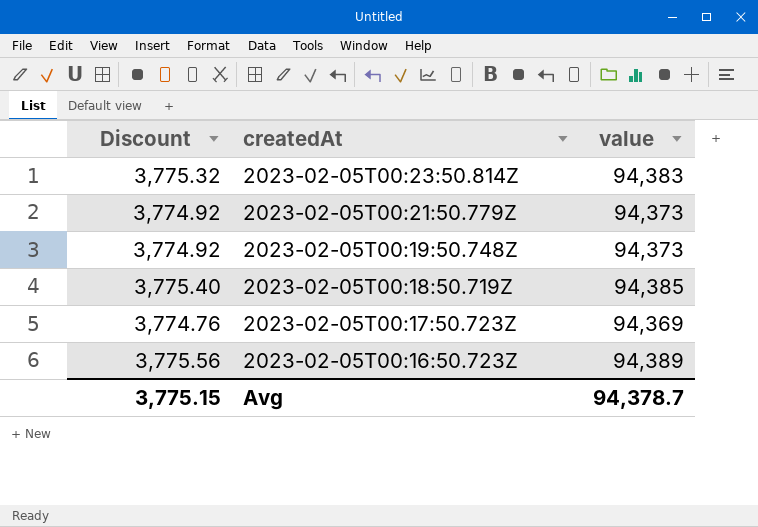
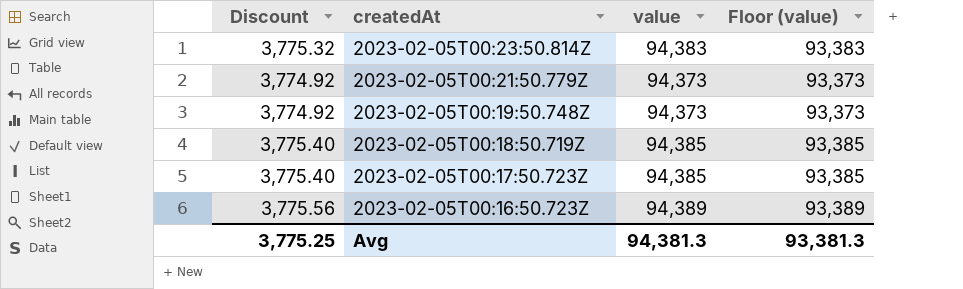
column Floor (value) | formula: none -> [value] - 1000
2023-02-05T00:17:50.723Z | Discount: 3,774.76 -> 3,775.40
2023-02-05T00:17:50.723Z | value: 94,369 -> 94,385
Avg | Discount: 3,775.15 -> 3,775.25
Avg | value: 94,378.7 -> 94,381.3

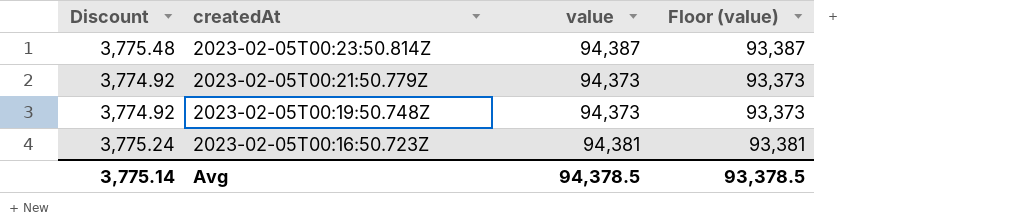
row 2023-02-05T00:18:50.719Z: 3,775.40 | 94,385 | 93,385 -> none
row 2023-02-05T00:17:50.723Z: 3,775.40 | 94,385 | 93,385 -> none
2023-02-05T00:23:50.814Z | Discount: 3,775.32 -> 3,775.48
2023-02-05T00:23:50.814Z | value: 94,383 -> 94,387
2023-02-05T00:23:50.814Z | Floor (value): 93,383 -> 93,387
2023-02-05T00:16:50.723Z | Discount: 3,775.56 -> 3,775.24
2023-02-05T00:16:50.723Z | value: 94,389 -> 94,381
2023-02-05T00:16:50.723Z | Floor (value): 93,389 -> 93,381
Avg | Discount: 3,775.25 -> 3,775.14
Avg | value: 94,381.3 -> 94,378.5
Avg | Floor (value): 93,381.3 -> 93,378.5

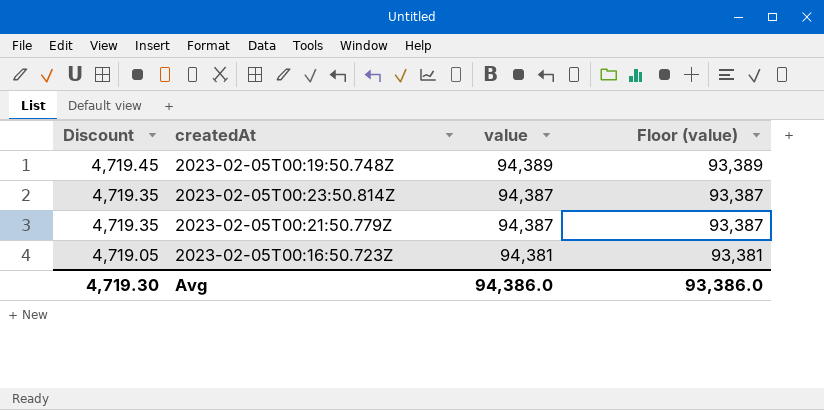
row order: createdAt descending -> Discount descending
column Discount | formula: [value] * 0.04 -> [value] * 0.05
2023-02-05T00:19:50.748Z | value: 94,373 -> 94,389
2023-02-05T00:19:50.748Z | Floor (value): 93,373 -> 93,389
2023-02-05T00:21:50.779Z | value: 94,373 -> 94,387
2023-02-05T00:21:50.779Z | Floor (value): 93,373 -> 93,387
Avg | Discount: 3,775.14 -> 4,719.30
Avg | value: 94,378.5 -> 94,386.0
Avg | Floor (value): 93,378.5 -> 93,386.0

